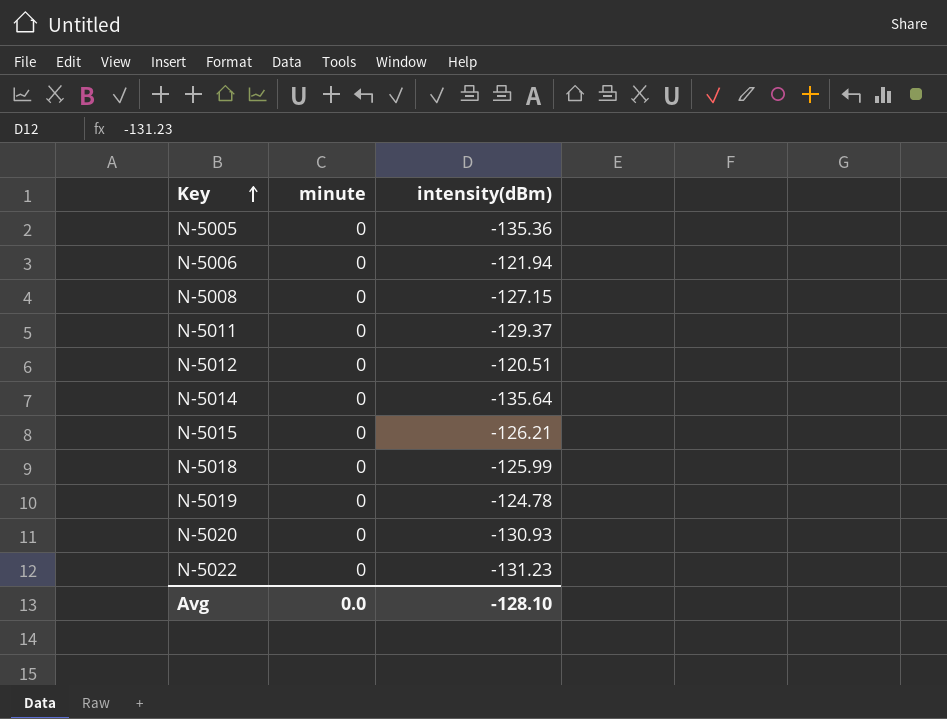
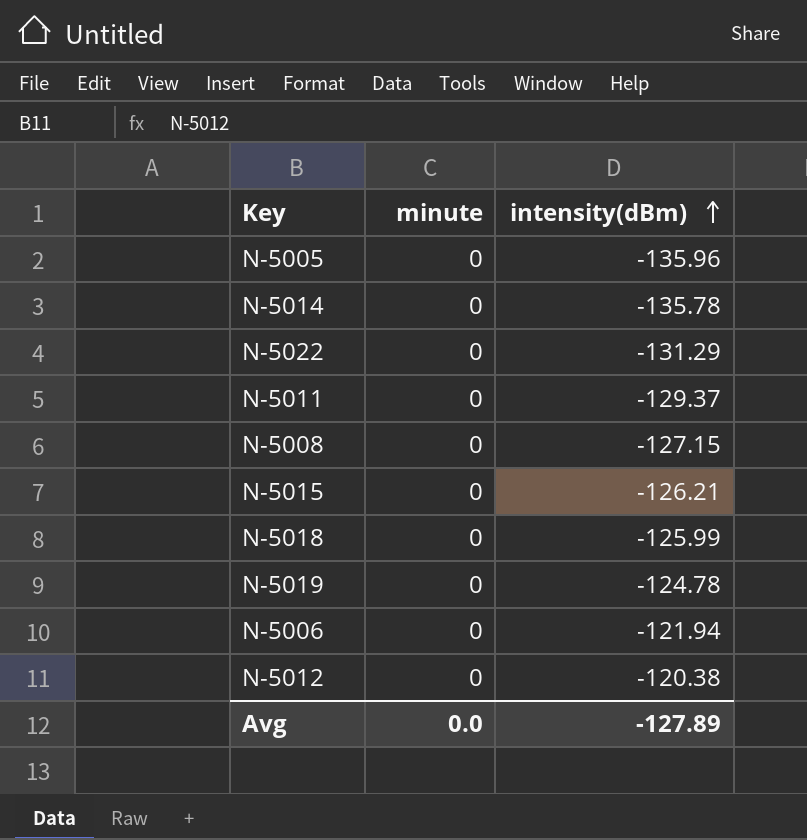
row order: Key ascending -> intensity(dBm) ascending
row N-5020: 0 | -130.93 -> none
N-5005 | intensity(dBm): -135.36 -> -135.96
N-5014 | intensity(dBm): -135.64 -> -135.78
N-5022 | intensity(dBm): -131.23 -> -131.29
N-5012 | intensity(dBm): -120.51 -> -120.38
Avg | intensity(dBm): -128.10 -> -127.89

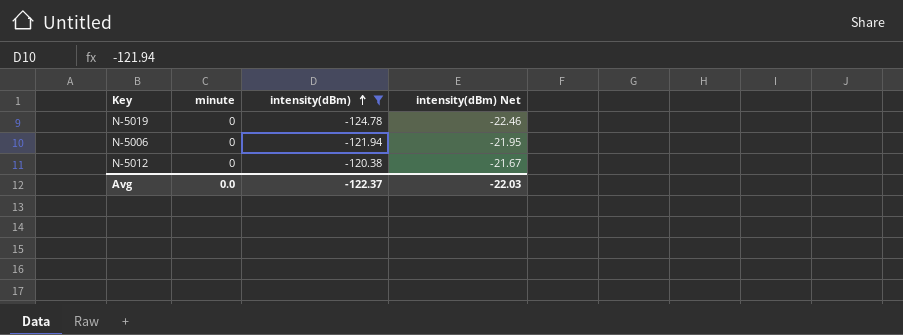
filter: none -> intensity(dBm) >= -124.78
column intensity(dBm) Net | formula: none -> [intensity(dBm)] * 0.18
Avg | intensity(dBm): -127.89 -> -122.37

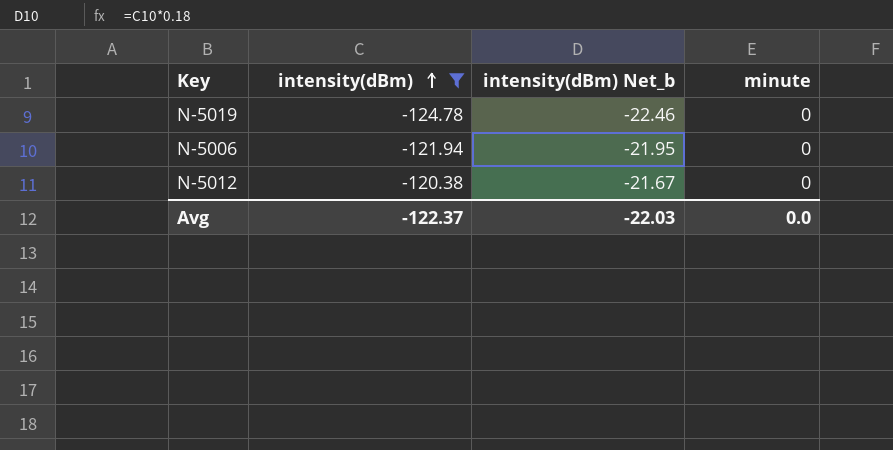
column name: intensity(dBm) Net -> intensity(dBm) Net_b
column minute | position: 2 -> 4

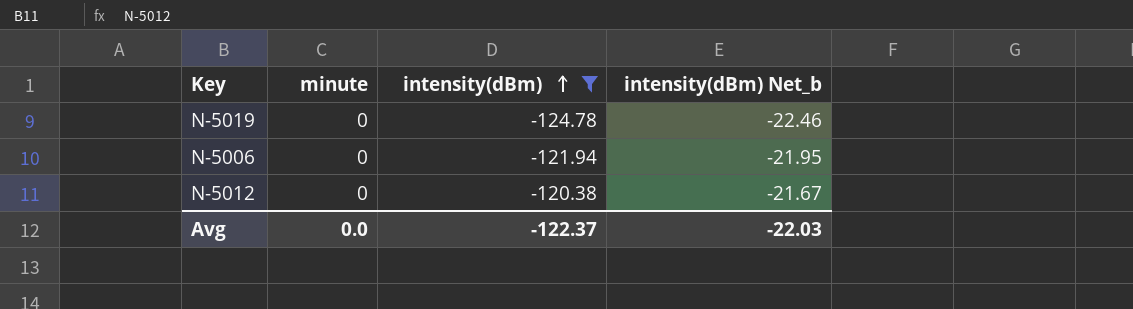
column minute | position: 4 -> 2

